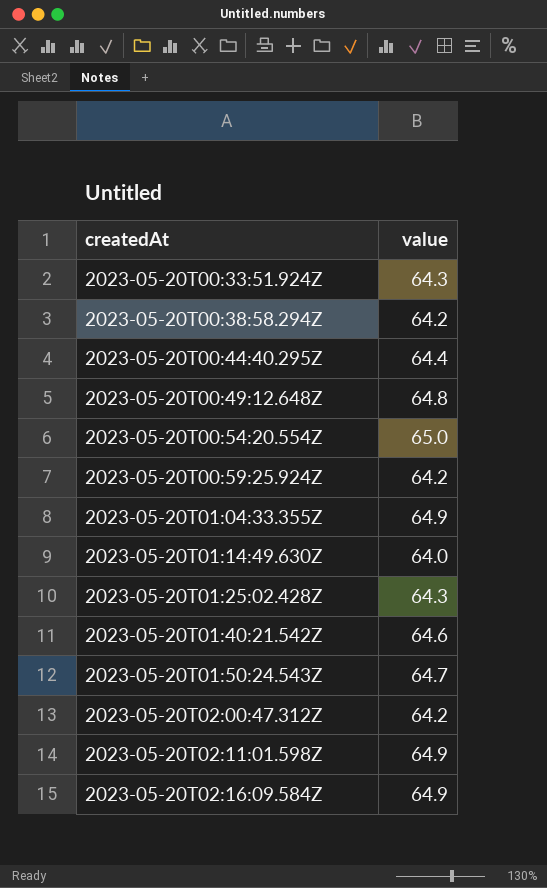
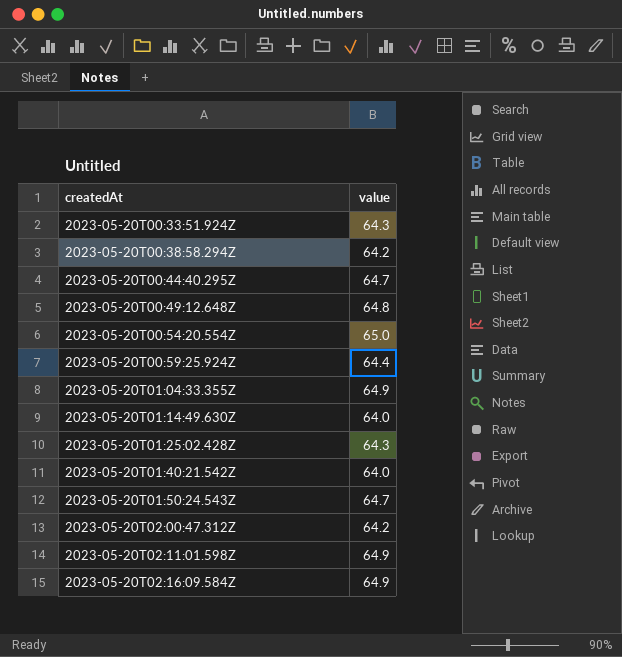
2023-05-20T00:44:40.295Z | value: 64.4 -> 64.7
2023-05-20T00:59:25.924Z | value: 64.2 -> 64.4
2023-05-20T01:40:21.542Z | value: 64.6 -> 64.0

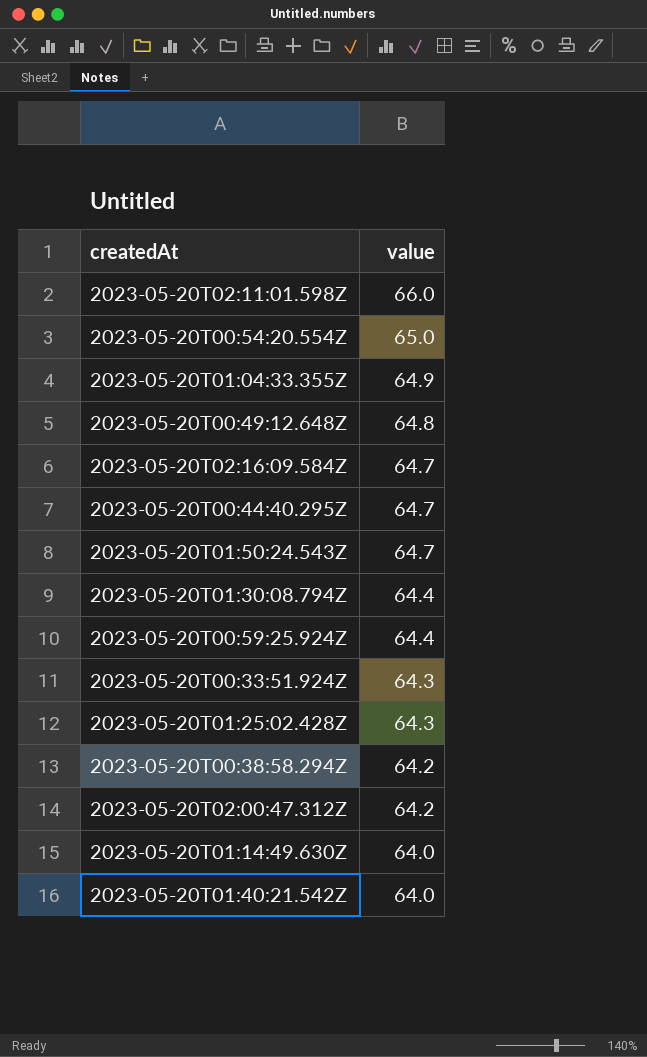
row order: createdAt ascending -> value descending
2023-05-20T02:11:01.598Z | value: 64.9 -> 66.0
2023-05-20T02:16:09.584Z | value: 64.9 -> 64.7
row 2023-05-20T01:30:08.794Z: none -> 64.4

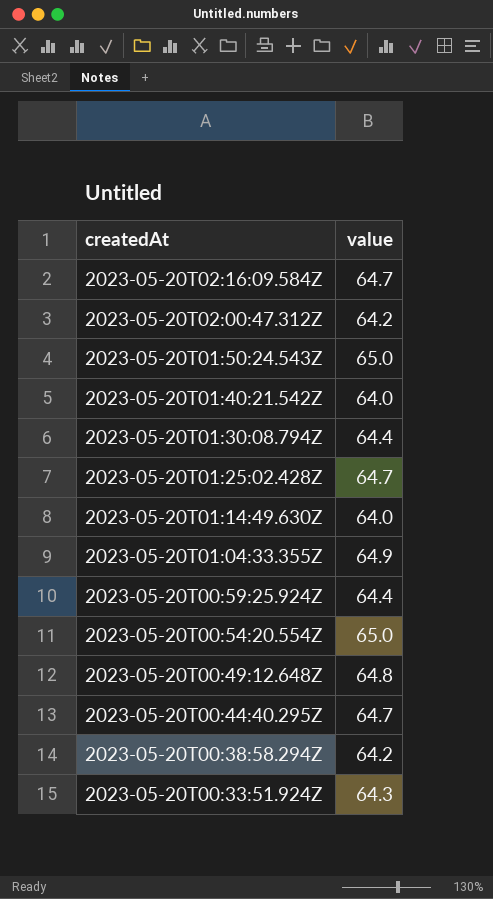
row order: value descending -> createdAt descending
row 2023-05-20T02:11:01.598Z: 66.0 -> none
2023-05-20T01:50:24.543Z | value: 64.7 -> 65.0
2023-05-20T01:25:02.428Z | value: 64.3 -> 64.7

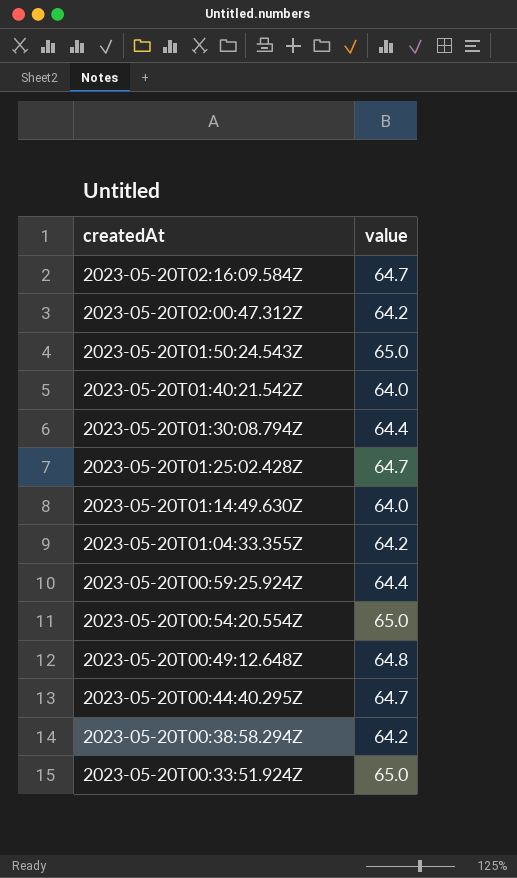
2023-05-20T01:04:33.355Z | value: 64.9 -> 64.2
2023-05-20T00:33:51.924Z | value: 64.3 -> 65.0

